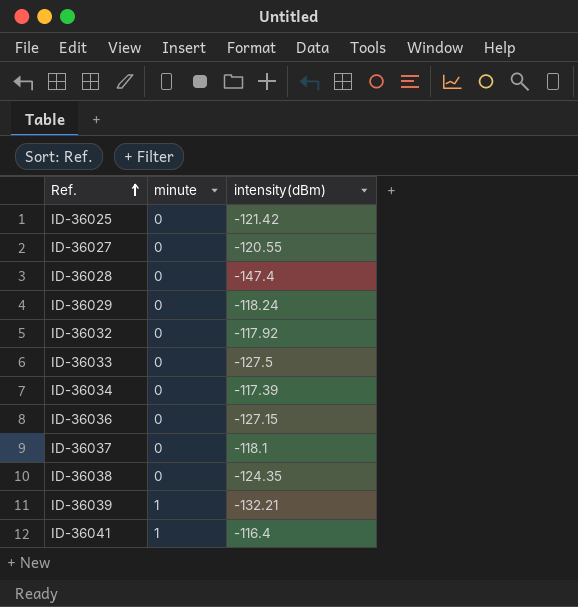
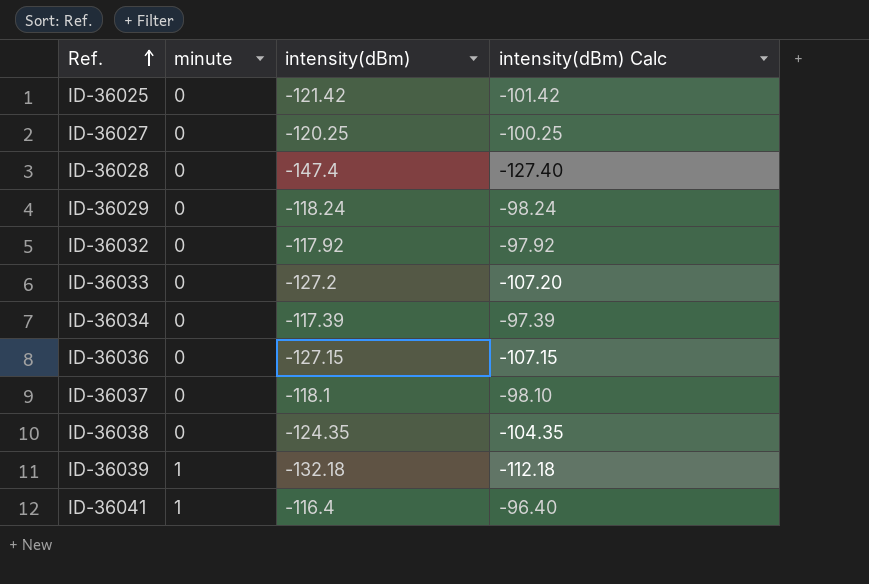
column intensity(dBm) Calc | formula: none -> [intensity(dBm)] + 20
ID-36027 | intensity(dBm): -120.55 -> -120.25
ID-36033 | intensity(dBm): -127.5 -> -127.2
ID-36039 | intensity(dBm): -132.21 -> -132.18

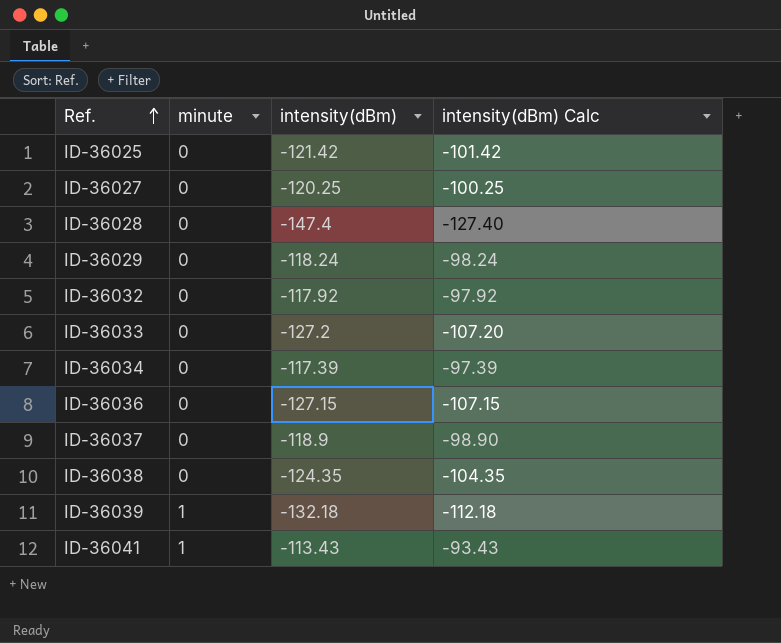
ID-36037 | intensity(dBm): -118.1 -> -118.9
ID-36037 | intensity(dBm) Calc: -98.10 -> -98.90
ID-36041 | intensity(dBm): -116.4 -> -113.43
ID-36041 | intensity(dBm) Calc: -96.40 -> -93.43

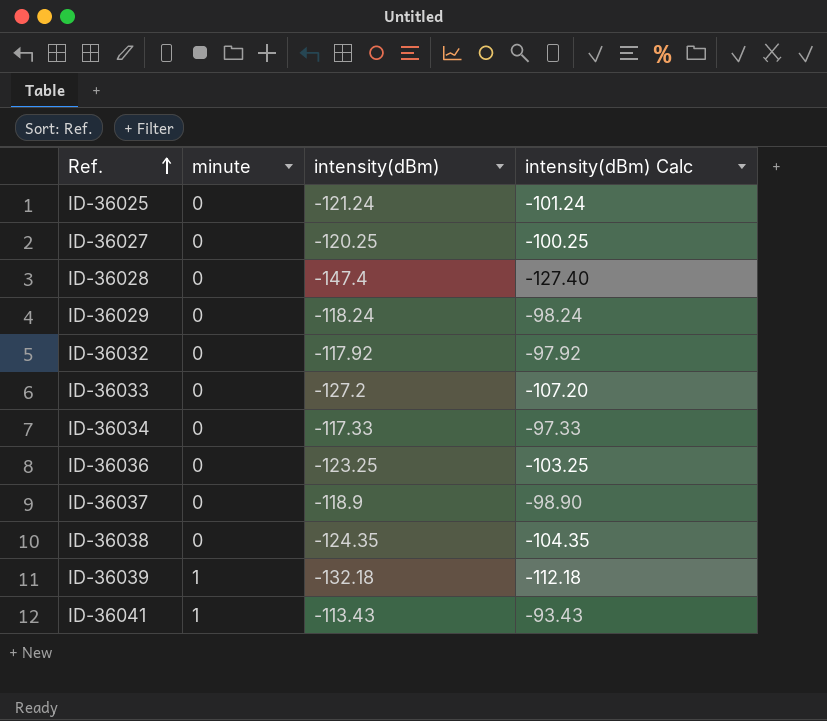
ID-36025 | intensity(dBm): -121.42 -> -121.24
ID-36025 | intensity(dBm) Calc: -101.42 -> -101.24
ID-36034 | intensity(dBm): -117.39 -> -117.33
ID-36034 | intensity(dBm) Calc: -97.39 -> -97.33
ID-36036 | intensity(dBm): -127.15 -> -123.25
ID-36036 | intensity(dBm) Calc: -107.15 -> -103.25

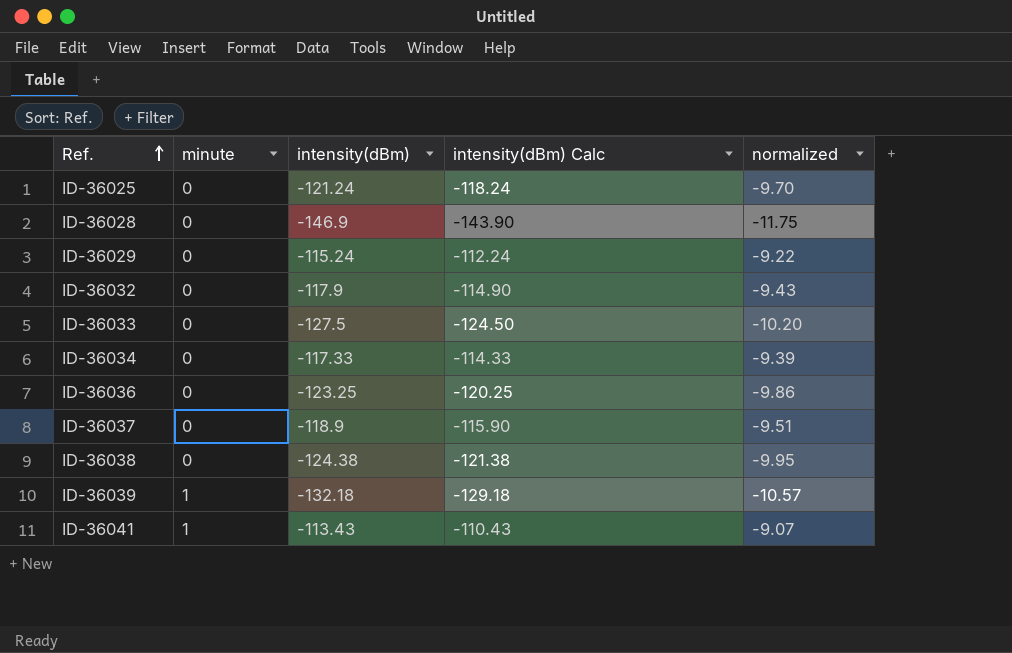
column intensity(dBm) Calc | formula: [intensity(dBm)] + 20 -> [intensity(dBm)] + 3
column normalized | formula: none -> [intensity(dBm)] * 0.08
row ID-36027: 0 | -120.25 | -100.25 -> none
ID-36028 | intensity(dBm): -147.4 -> -146.9
ID-36029 | intensity(dBm): -118.24 -> -115.24
ID-36032 | intensity(dBm): -117.92 -> -117.9
ID-36033 | intensity(dBm): -127.2 -> -127.5
ID-36038 | intensity(dBm): -124.35 -> -124.38

